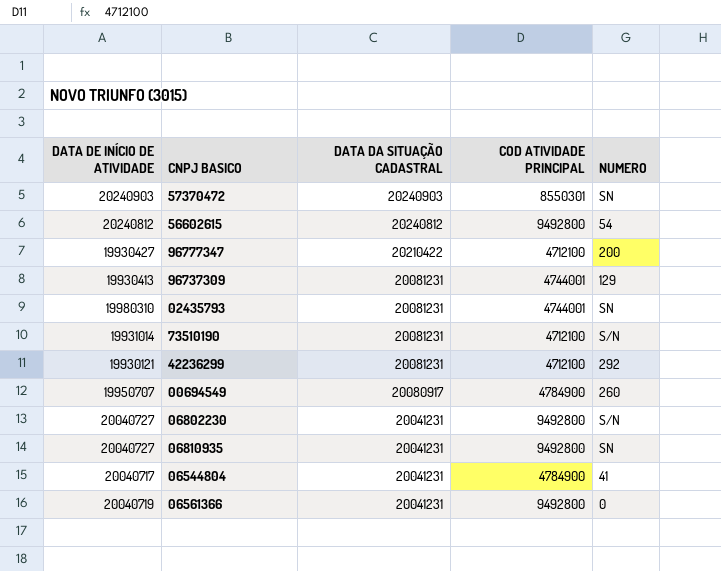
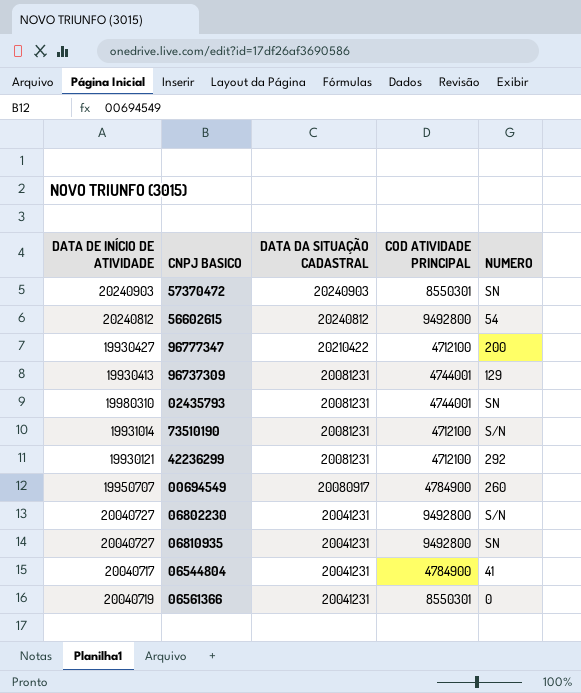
06561366 | COD ATIVIDADE PRINCIPAL: 9492800 -> 8550301

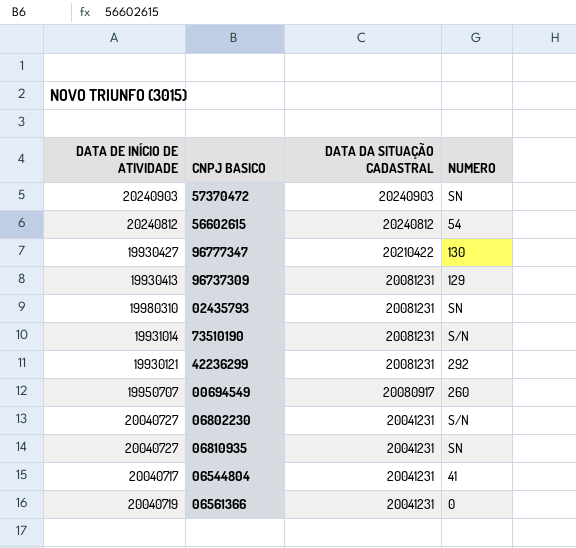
column COD ATIVIDADE PRINCIPAL | position: 4 -> none
96777347 | NUMERO: 200 -> 130

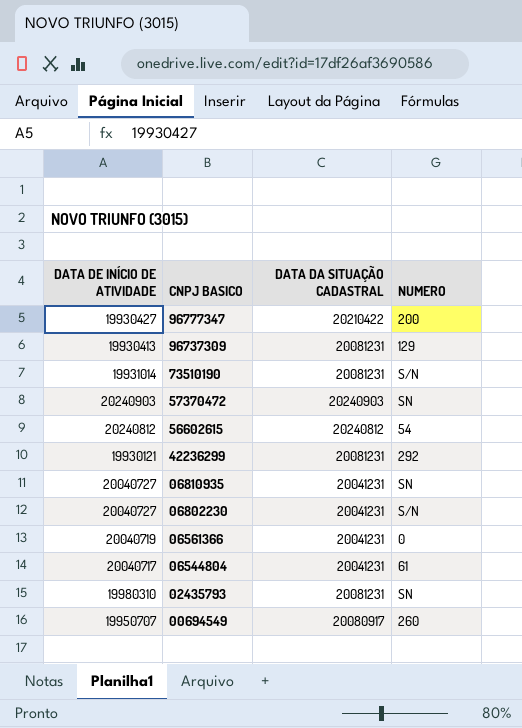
row order: DATA DA SITUAÇÃO CADASTRAL descending -> CNPJ BASICO descending
96777347 | NUMERO: 130 -> 200
06544804 | NUMERO: 41 -> 61

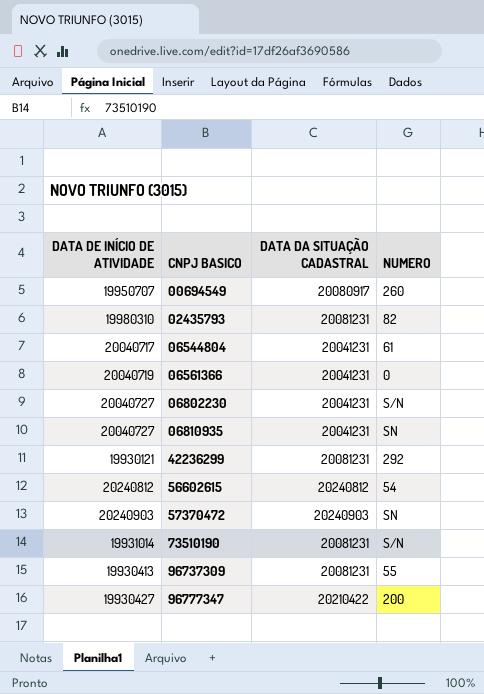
row order: CNPJ BASICO descending -> CNPJ BASICO ascending
02435793 | NUMERO: SN -> 82
96737309 | NUMERO: 129 -> 55

